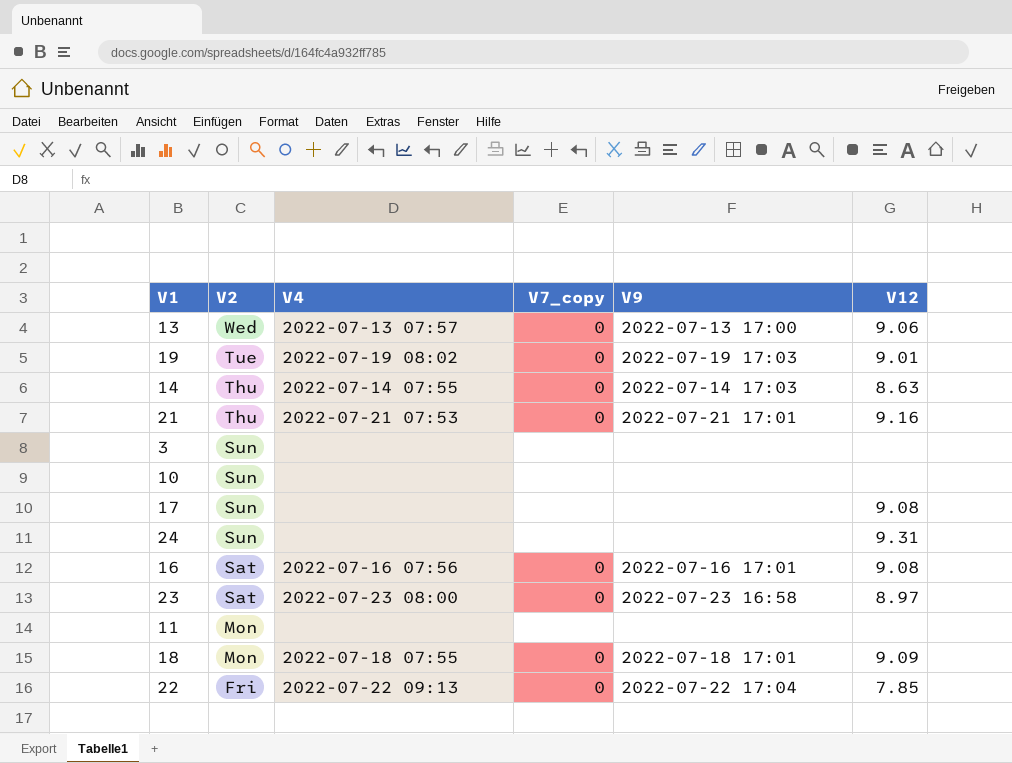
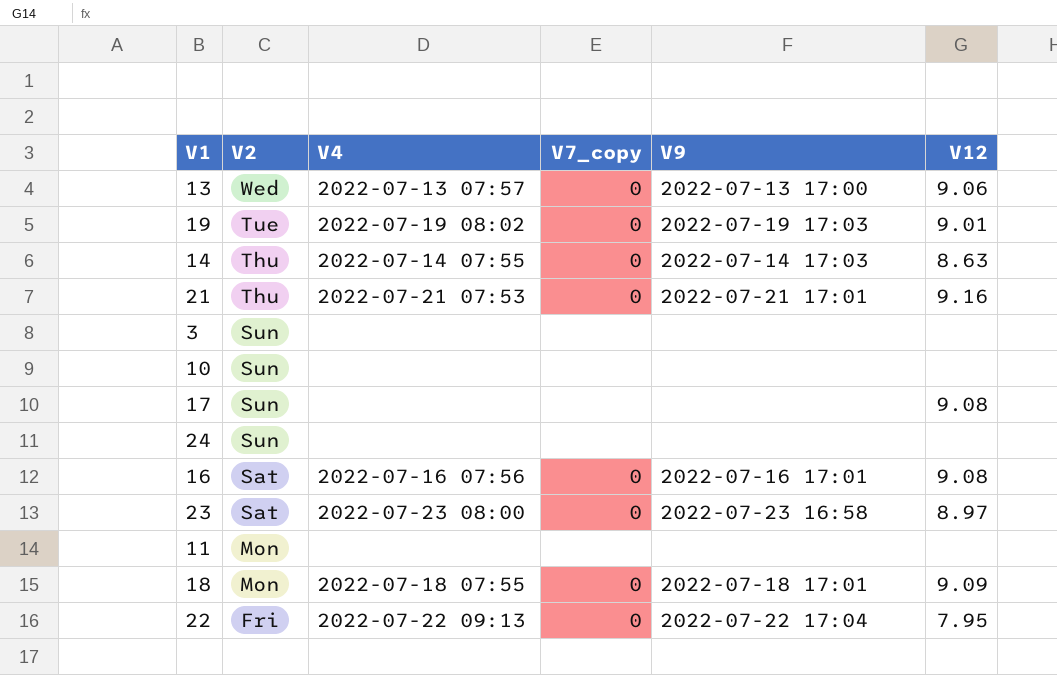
24 | V12: 9.31 -> none
22 | V12: 7.85 -> 7.95

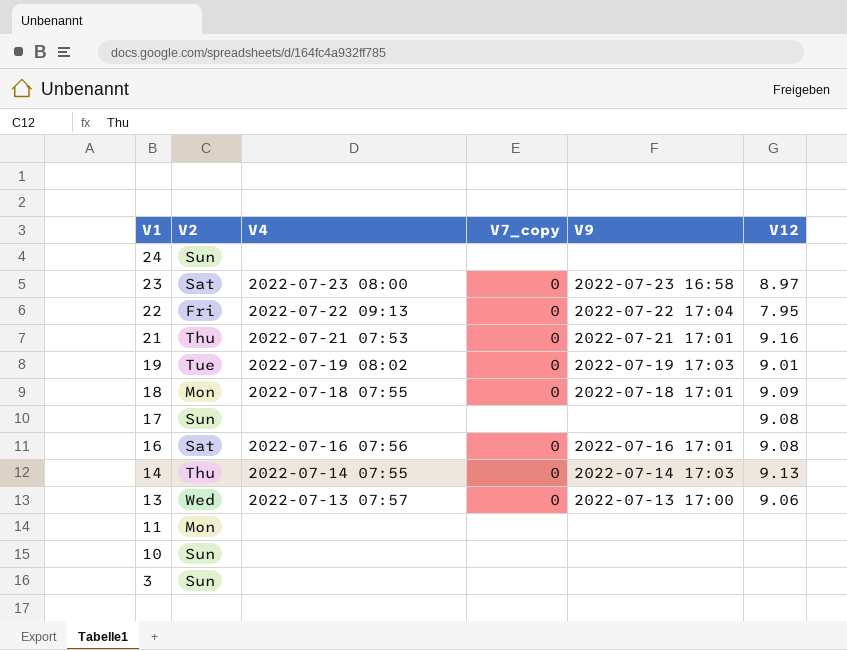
row order: V2 descending -> V1 descending
14 | V12: 8.63 -> 9.13

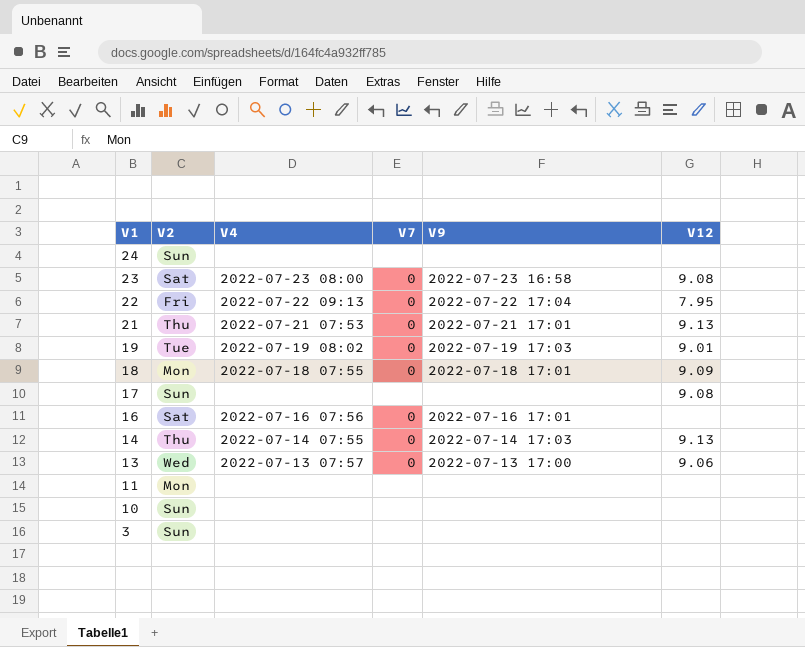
column name: V7_copy -> V7
23 | V12: 8.97 -> 9.08
21 | V12: 9.16 -> 9.13
16 | V12: 9.08 -> none

